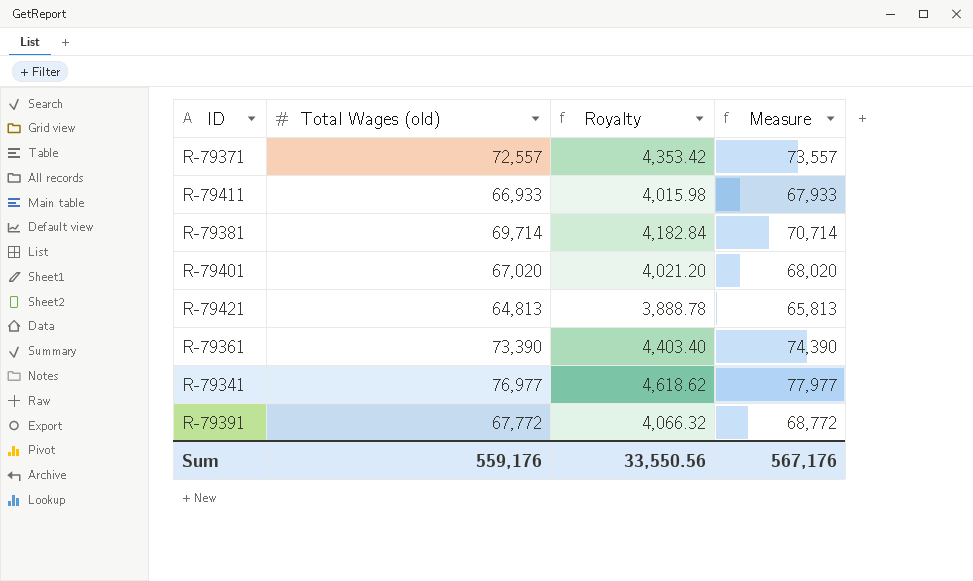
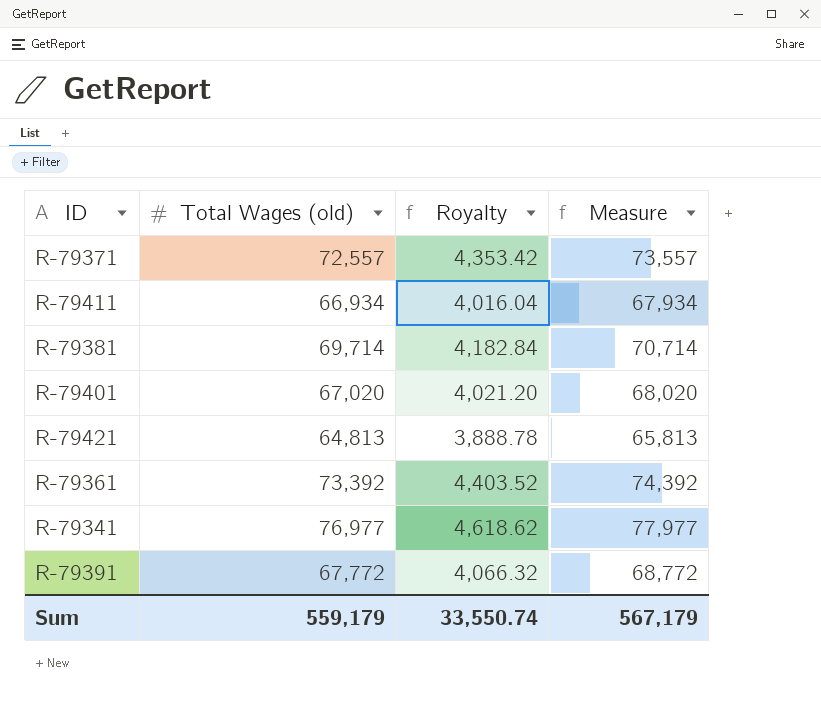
R-79411 | Total Wages (old): 66,933 -> 66,934
R-79411 | Royalty: 4,015.98 -> 4,016.04
R-79411 | Measure: 67,933 -> 67,934
R-79361 | Total Wages (old): 73,390 -> 73,392
R-79361 | Royalty: 4,403.40 -> 4,403.52
R-79361 | Measure: 74,390 -> 74,392
Sum | Total Wages (old): 559,176 -> 559,179
Sum | Royalty: 33,550.56 -> 33,550.74
Sum | Measure: 567,176 -> 567,179

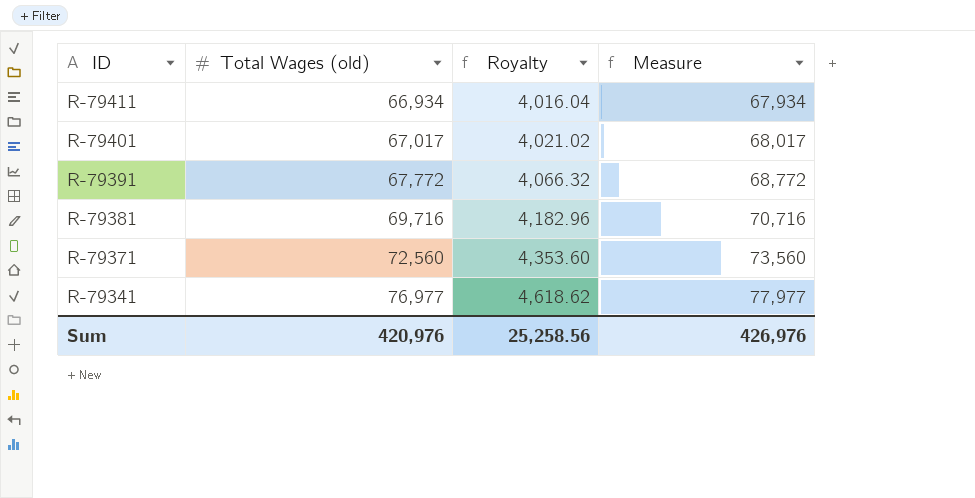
row order: none -> ID descending
row R-79421: 64,813 | 3,888.78 | 65,813 -> none
row R-79361: 73,392 | 4,403.52 | 74,392 -> none
R-79401 | Total Wages (old): 67,020 -> 67,017
R-79401 | Royalty: 4,021.20 -> 4,021.02
R-79401 | Measure: 68,020 -> 68,017
R-79381 | Total Wages (old): 69,714 -> 69,716
R-79381 | Royalty: 4,182.84 -> 4,182.96
R-79381 | Measure: 70,714 -> 70,716
R-79371 | Total Wages (old): 72,557 -> 72,560
R-79371 | Royalty: 4,353.42 -> 4,353.60
R-79371 | Measure: 73,557 -> 73,560
Sum | Total Wages (old): 559,179 -> 420,976
Sum | Royalty: 33,550.74 -> 25,258.56
Sum | Measure: 567,179 -> 426,976

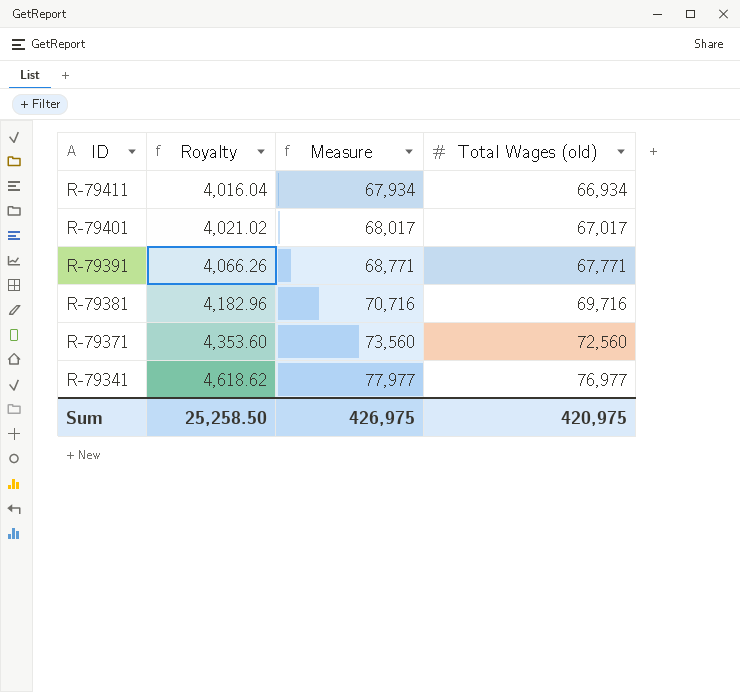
column Total Wages (old) | position: 2 -> 4
R-79391 | Royalty: 4,066.32 -> 4,066.26
R-79391 | Measure: 68,772 -> 68,771
R-79391 | Total Wages (old): 67,772 -> 67,771
Sum | Royalty: 25,258.56 -> 25,258.50
Sum | Measure: 426,976 -> 426,975
Sum | Total Wages (old): 420,976 -> 420,975

